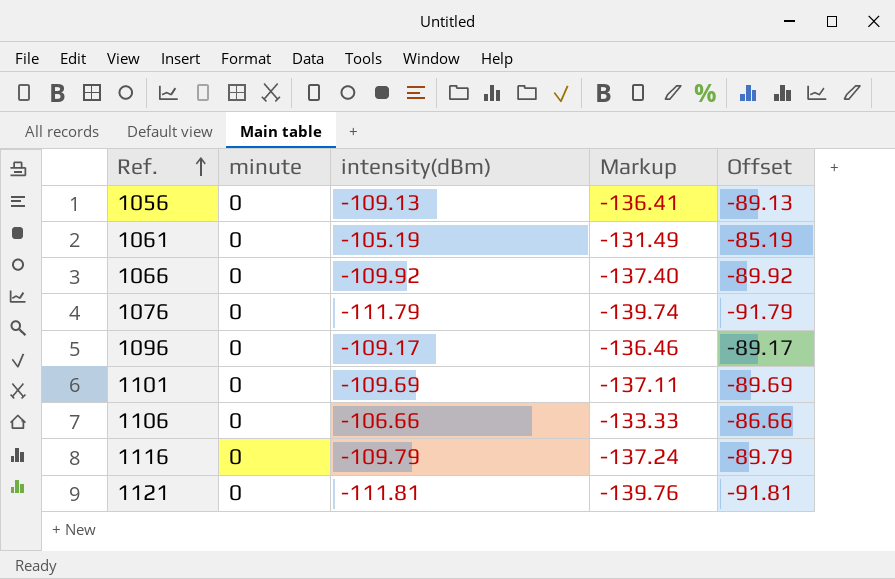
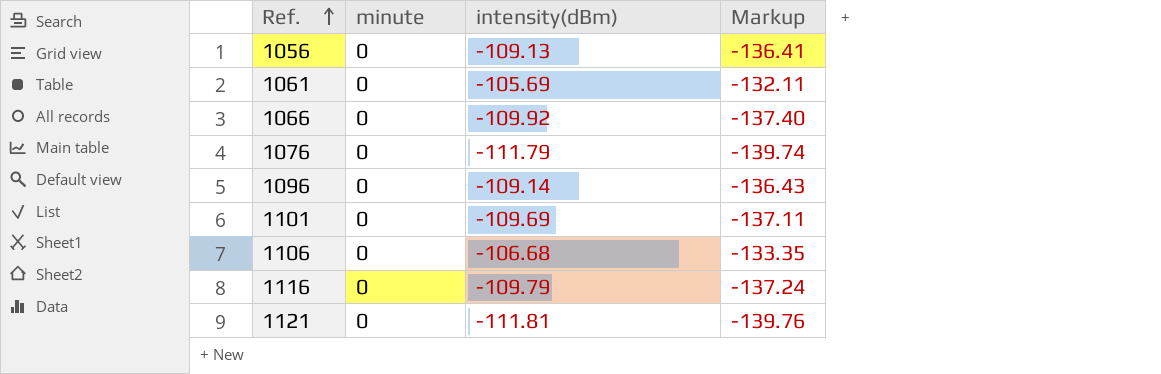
column Offset | formula: [intensity(dBm)] + 20 -> none
1061 | intensity(dBm): -105.19 -> -105.69
1061 | Markup: -131.49 -> -132.11
1096 | intensity(dBm): -109.17 -> -109.14
1096 | Markup: -136.46 -> -136.43
1106 | intensity(dBm): -106.66 -> -106.68
1106 | Markup: -133.33 -> -133.35

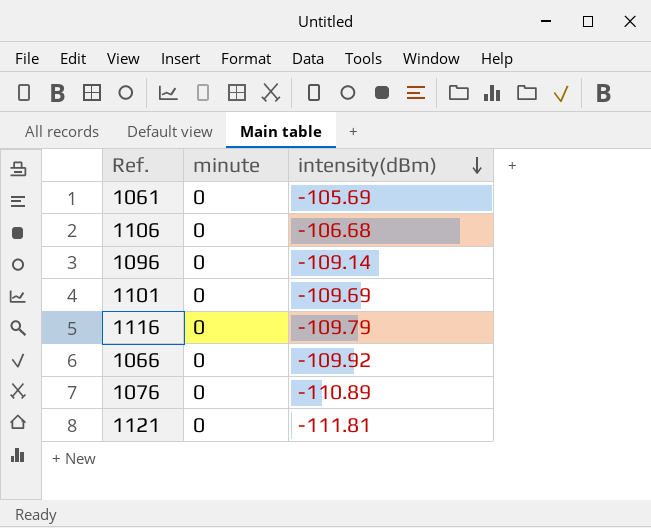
row order: Ref. ascending -> intensity(dBm) descending
column Markup | formula: [intensity(dBm)] * 1.25 -> none
row 1056: 0 | -109.13 | -136.41 -> none
1076 | intensity(dBm): -111.79 -> -110.89

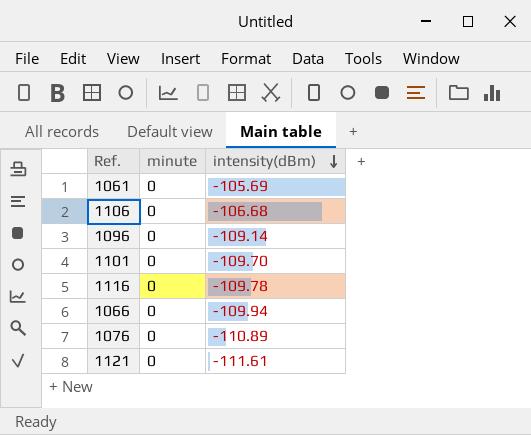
1101 | intensity(dBm): -109.69 -> -109.70
1116 | intensity(dBm): -109.79 -> -109.78
1066 | intensity(dBm): -109.92 -> -109.94
1121 | intensity(dBm): -111.81 -> -111.61

